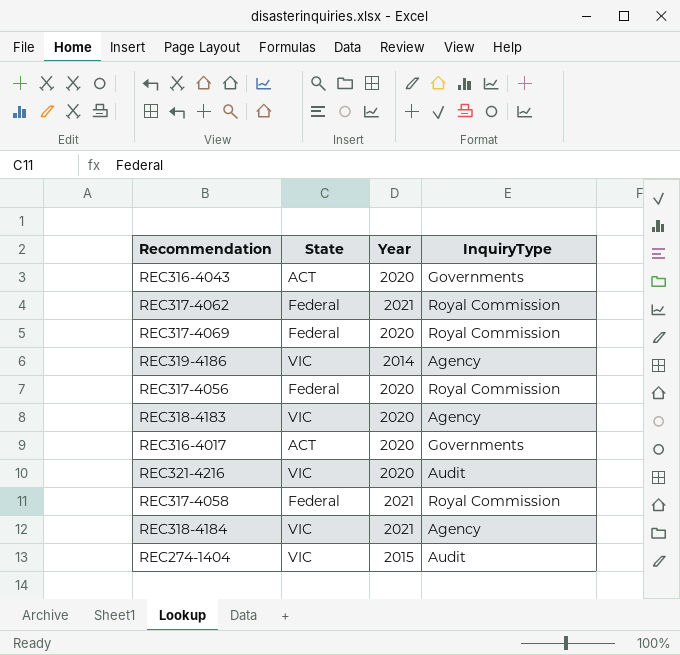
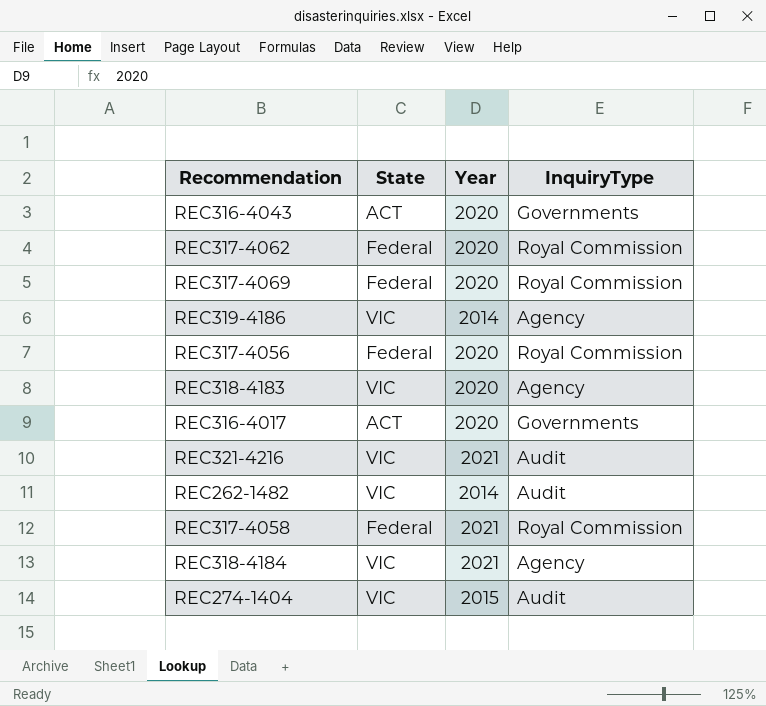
REC317-4062 | Year: 2021 -> 2020
REC321-4216 | Year: 2020 -> 2021
row REC262-1482: none -> VIC | 2014 | Audit

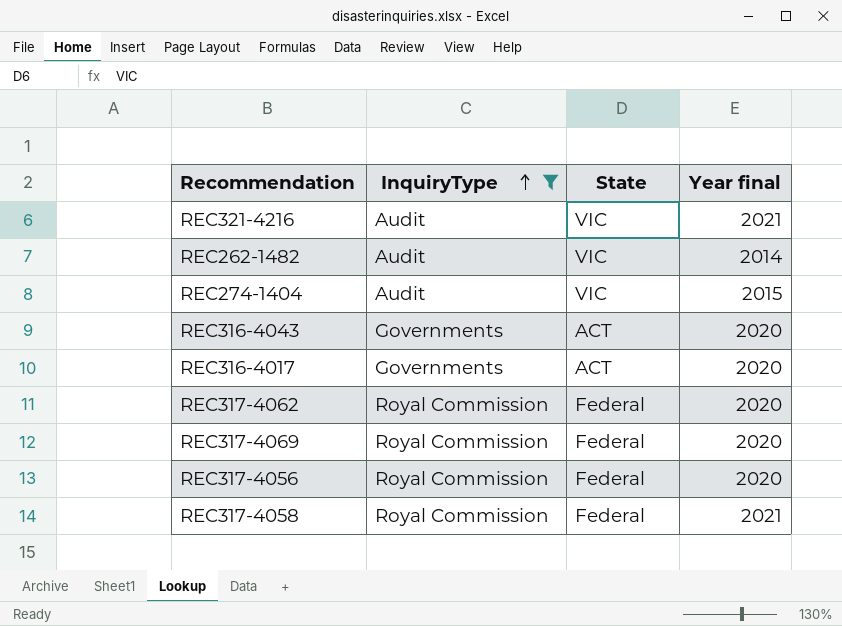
filter: none -> InquiryType != Agency
row order: none -> InquiryType ascending
column InquiryType | position: 4 -> 2
column name: Year -> Year final

